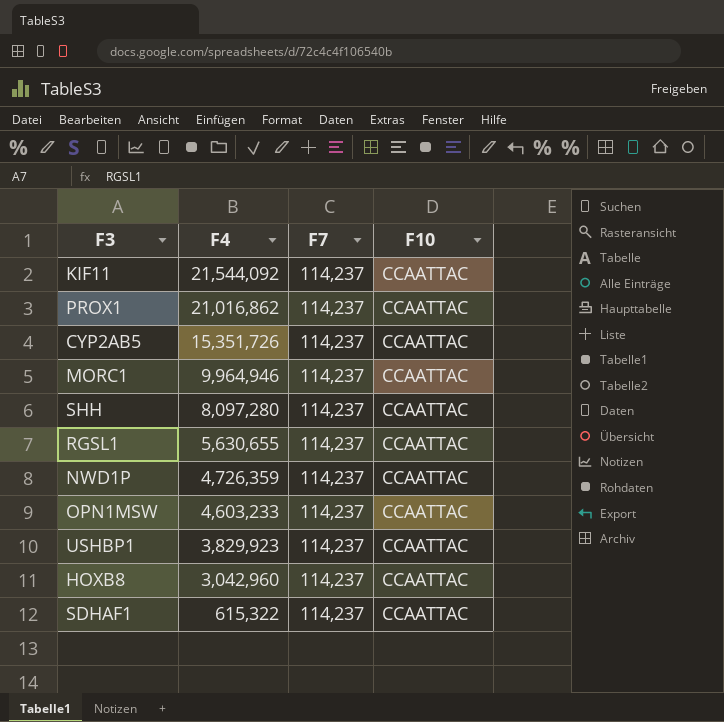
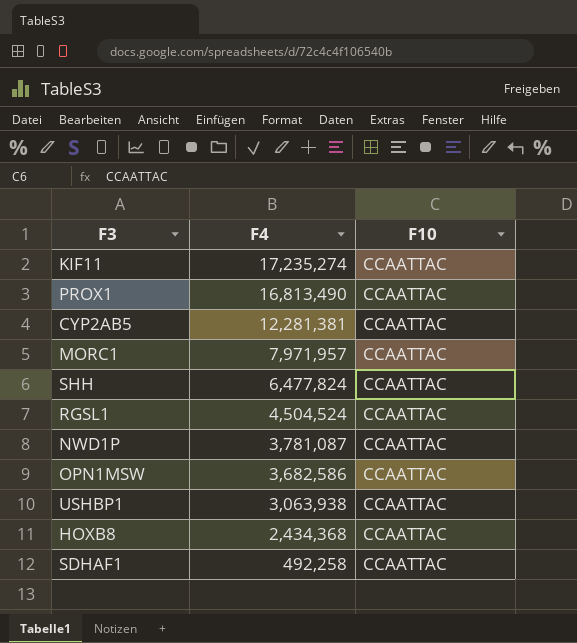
column F7 | position: 3 -> none
KIF11 | F4: 21,544,092 -> 17,235,274
PROX1 | F4: 21,016,862 -> 16,813,490
CYP2AB5 | F4: 15,351,726 -> 12,281,381
MORC1 | F4: 9,964,946 -> 7,971,957
SHH | F4: 8,097,280 -> 6,477,824
RGSL1 | F4: 5,630,655 -> 4,504,524
NWD1P | F4: 4,726,359 -> 3,781,087
OPN1MSW | F4: 4,603,233 -> 3,682,586
USHBP1 | F4: 3,829,923 -> 3,063,938
HOXB8 | F4: 3,042,960 -> 2,434,368
SDHAF1 | F4: 615,322 -> 492,258

